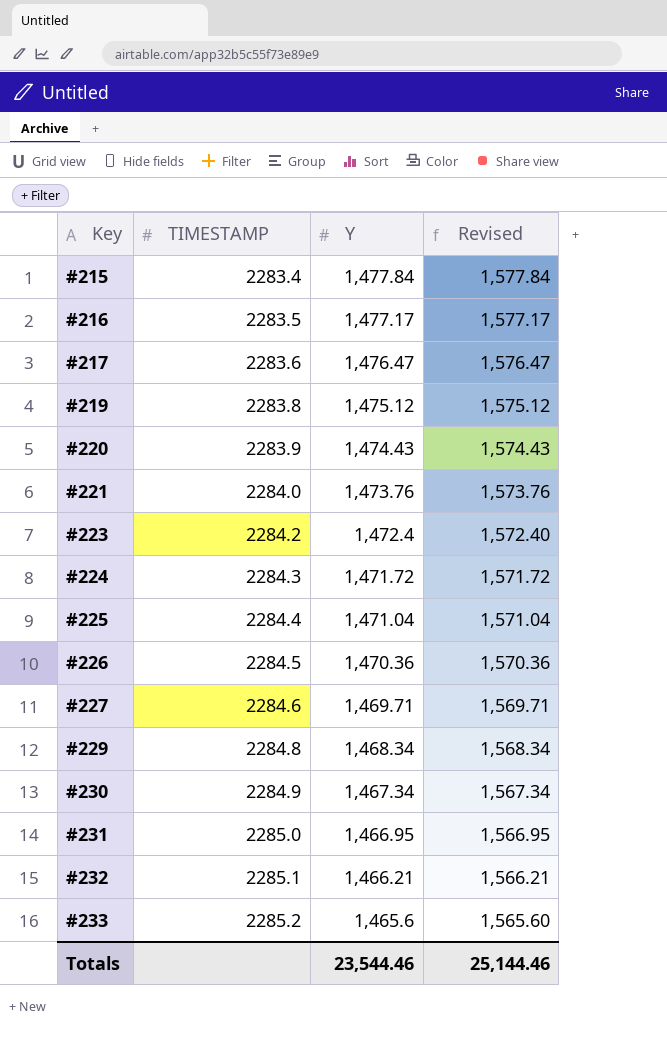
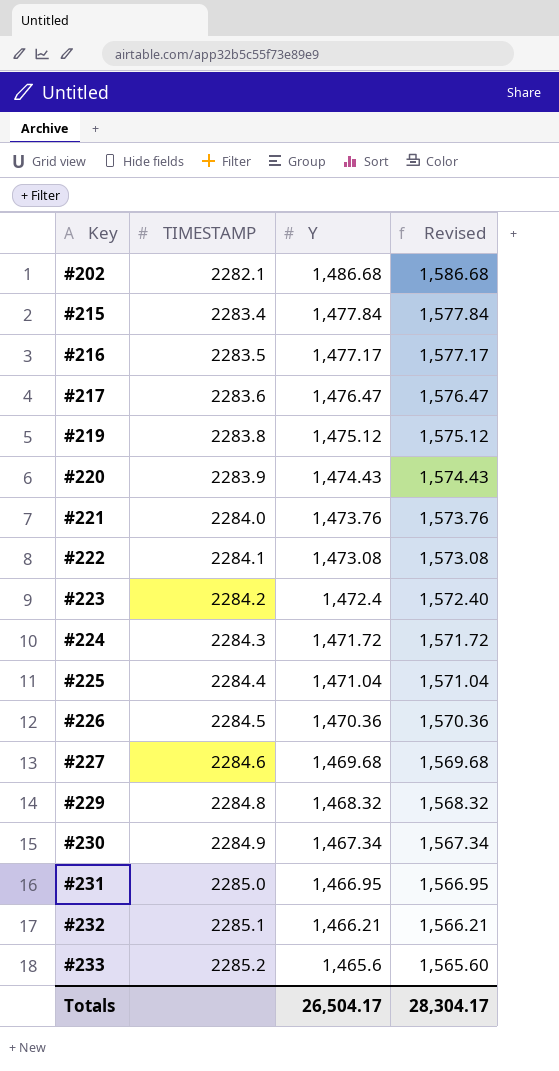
row #202: none -> 2282.1 | 1,486.68 | 1,586.68
row #222: none -> 2284.1 | 1,473.08 | 1,573.08
#227 | Y: 1,469.71 -> 1,469.68
#227 | Revised: 1,569.71 -> 1,569.68
#229 | Y: 1,468.34 -> 1,468.32
#229 | Revised: 1,568.34 -> 1,568.32
Totals | Y: 23,544.46 -> 26,504.17
Totals | Revised: 25,144.46 -> 28,304.17

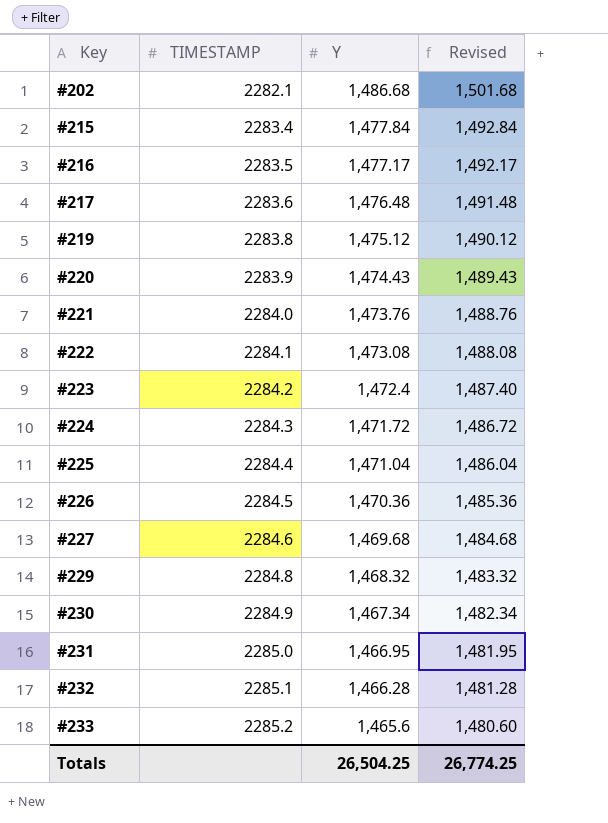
column Revised | formula: [Y] + 100 -> [Y] + 15
#217 | Y: 1,476.47 -> 1,476.48
#232 | Y: 1,466.21 -> 1,466.28
Totals | Y: 26,504.17 -> 26,504.25
Totals | Revised: 28,304.17 -> 26,774.25

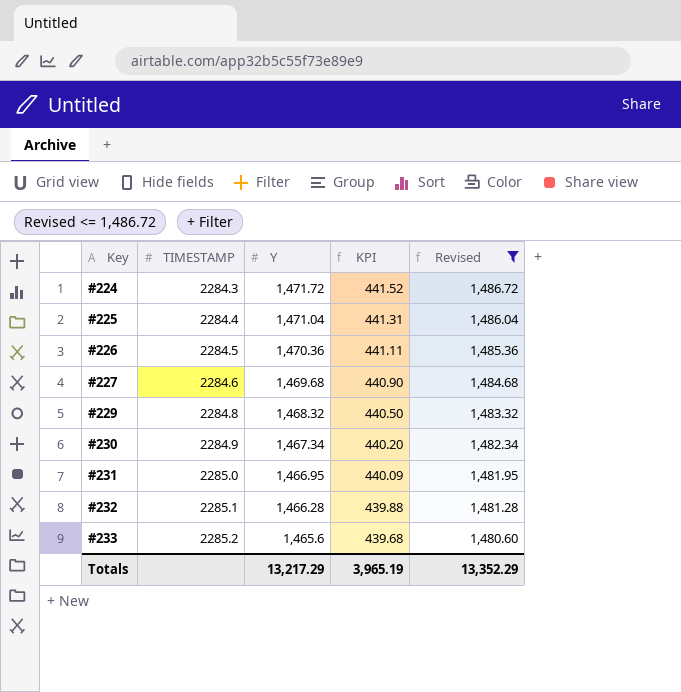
filter: none -> Revised <= 1,486.72
column KPI | formula: none -> [Y] * 0.3
Totals | Y: 26,504.25 -> 13,217.29
Totals | Revised: 26,774.25 -> 13,352.29

